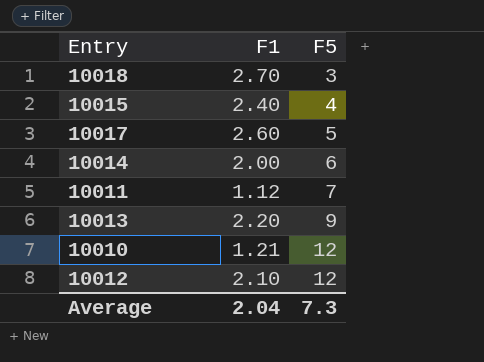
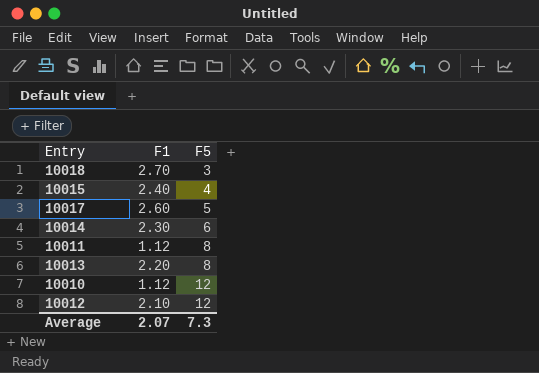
10014 | F1: 2.00 -> 2.30
10011 | F5: 7 -> 8
10013 | F5: 9 -> 8
10010 | F1: 1.21 -> 1.12
Average | F1: 2.04 -> 2.07

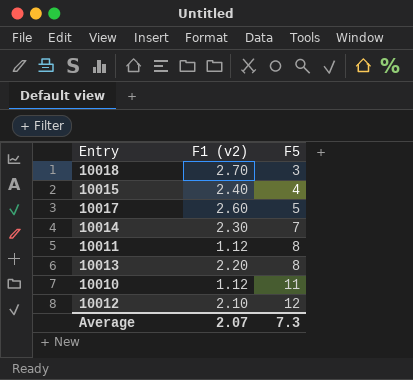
column name: F1 -> F1 (v2)
10014 | F5: 6 -> 7
10010 | F5: 12 -> 11

